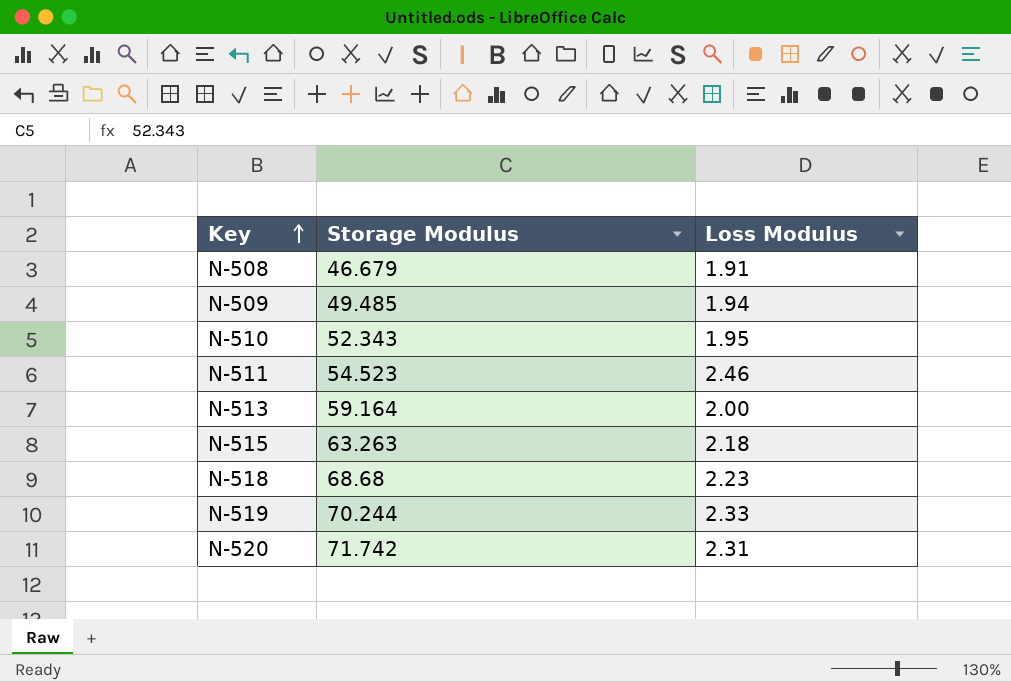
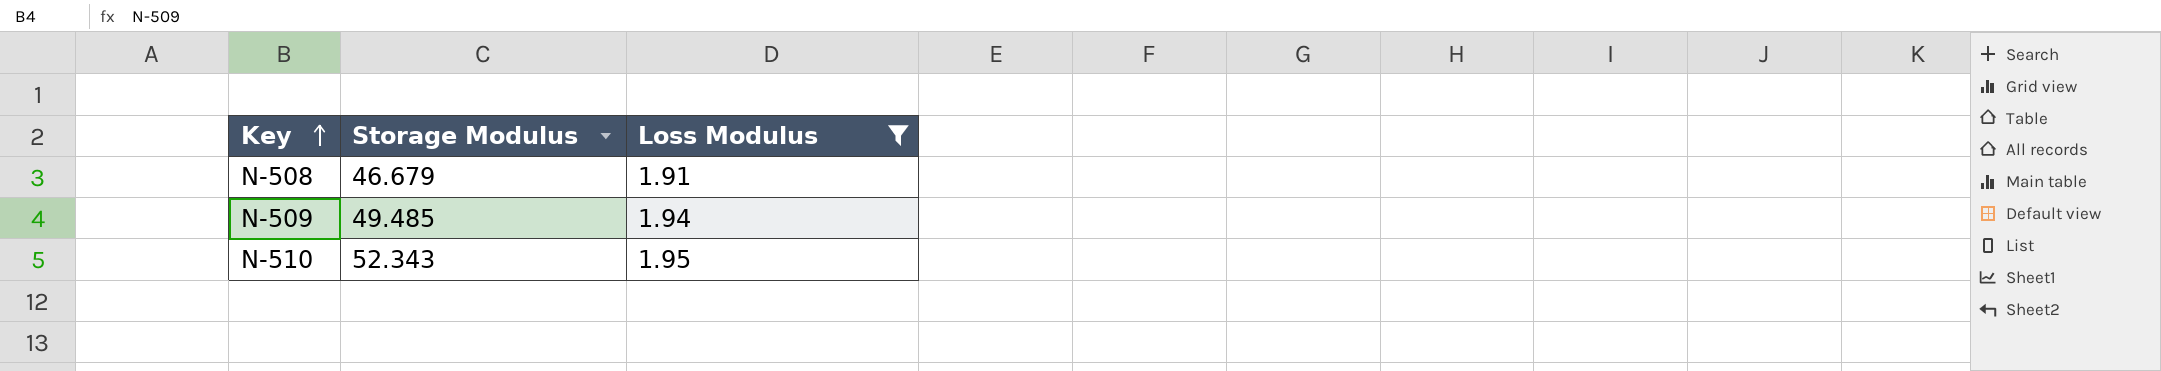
filter: none -> Loss Modulus <= 1.95

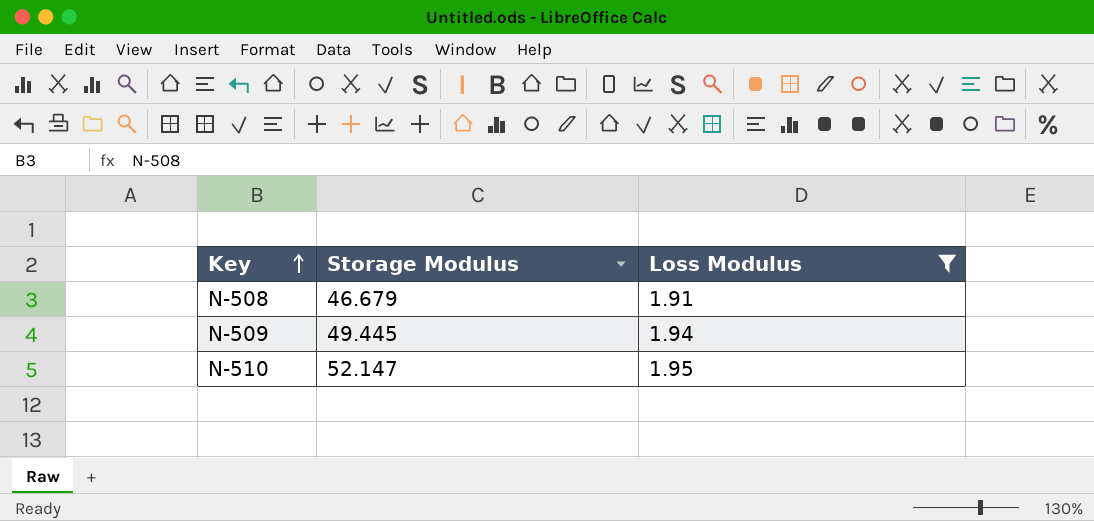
N-509 | Storage Modulus: 49.485 -> 49.445
N-510 | Storage Modulus: 52.343 -> 52.147

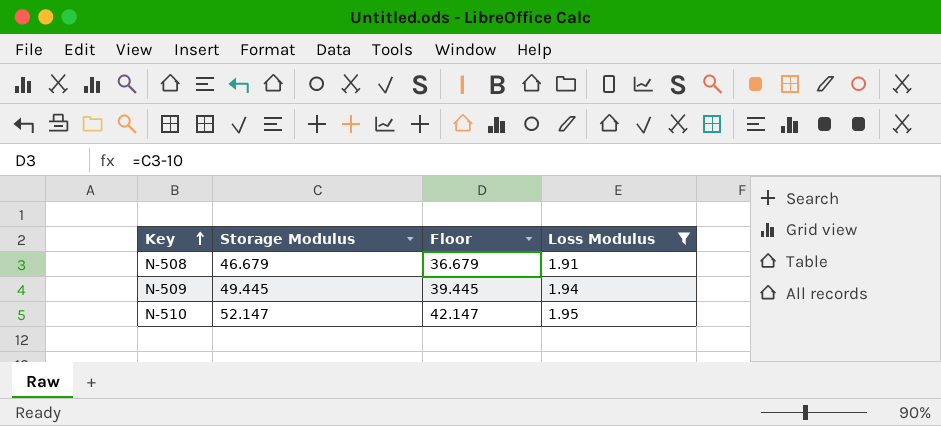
column Floor | formula: none -> [Storage Modulus] - 10

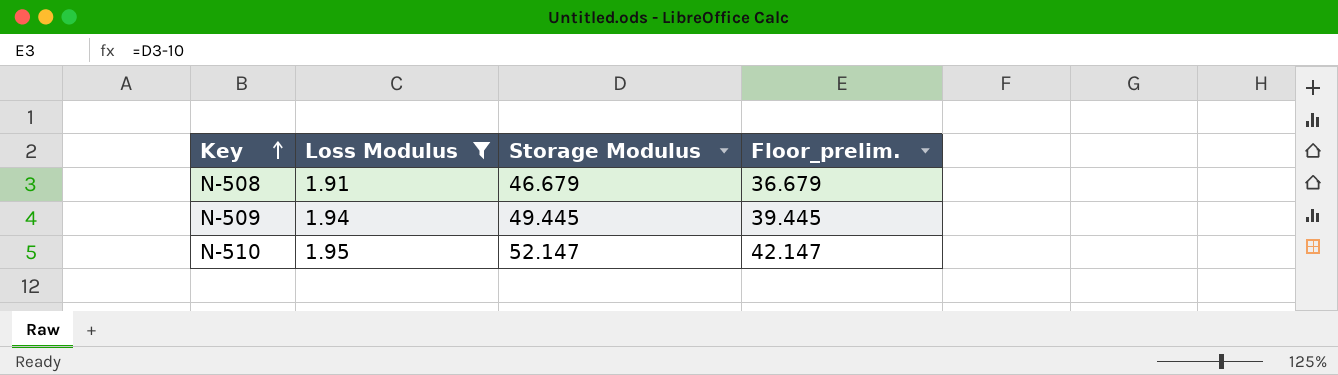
column Loss Modulus | position: 4 -> 2
column name: Floor -> Floor_prelim.

